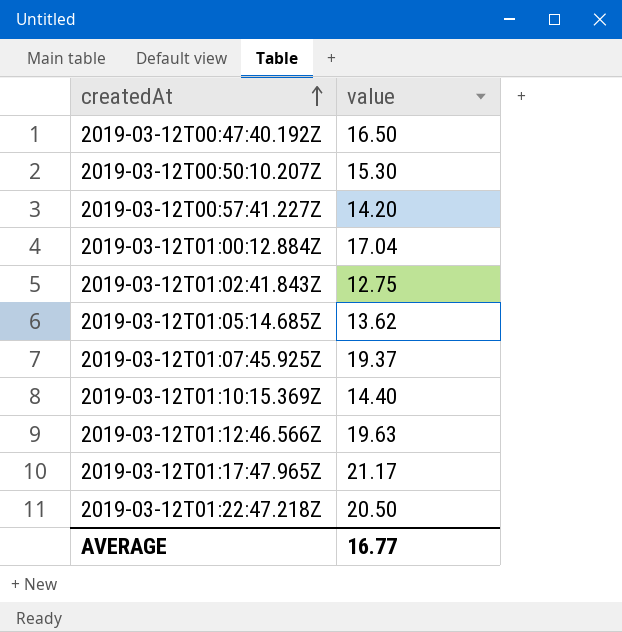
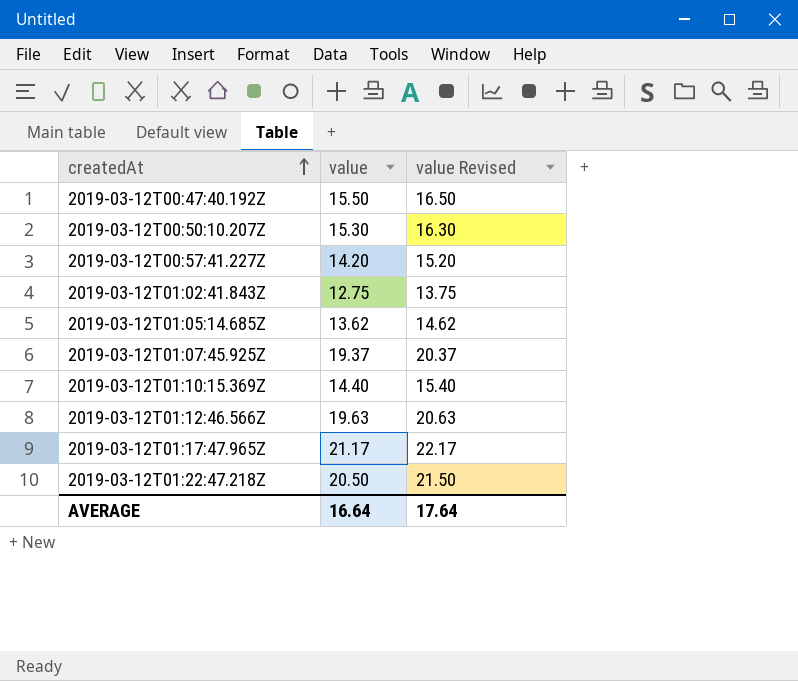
column value Revised | formula: none -> [value] + 1
row 2019-03-12T01:00:12.884Z: 17.04 -> none
2019-03-12T00:47:40.192Z | value: 16.50 -> 15.50
AVERAGE | value: 16.77 -> 16.64

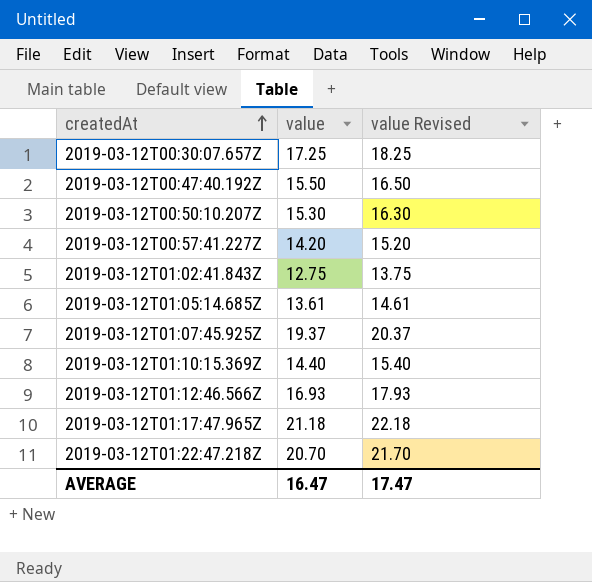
row 2019-03-12T00:30:07.657Z: none -> 17.25 | 18.25
2019-03-12T01:05:14.685Z | value: 13.62 -> 13.61
2019-03-12T01:05:14.685Z | value Revised: 14.62 -> 14.61
2019-03-12T01:12:46.566Z | value: 19.63 -> 16.93
2019-03-12T01:12:46.566Z | value Revised: 20.63 -> 17.93
2019-03-12T01:17:47.965Z | value: 21.17 -> 21.18
2019-03-12T01:17:47.965Z | value Revised: 22.17 -> 22.18
2019-03-12T01:22:47.218Z | value: 20.50 -> 20.70
2019-03-12T01:22:47.218Z | value Revised: 21.50 -> 21.70
AVERAGE | value: 16.64 -> 16.47
AVERAGE | value Revised: 17.64 -> 17.47

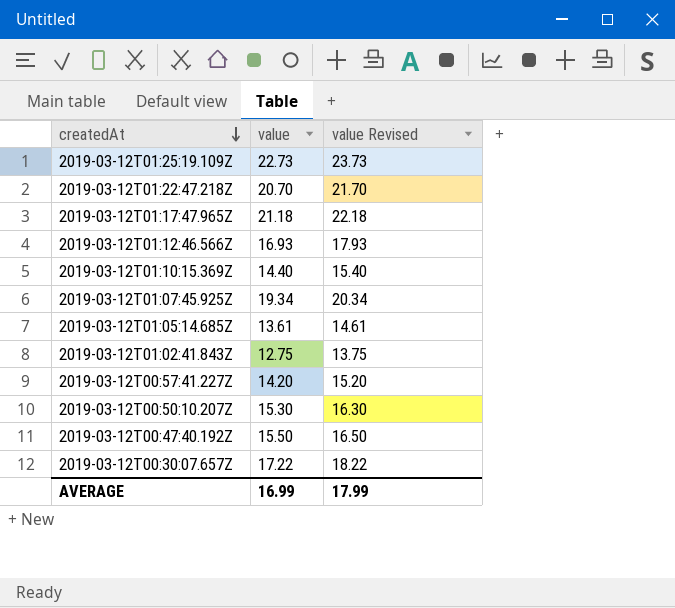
row order: createdAt ascending -> createdAt descending
row 2019-03-12T01:25:19.109Z: none -> 22.73 | 23.73
2019-03-12T01:07:45.925Z | value: 19.37 -> 19.34
2019-03-12T01:07:45.925Z | value Revised: 20.37 -> 20.34
2019-03-12T00:30:07.657Z | value: 17.25 -> 17.22
2019-03-12T00:30:07.657Z | value Revised: 18.25 -> 18.22
AVERAGE | value: 16.47 -> 16.99
AVERAGE | value Revised: 17.47 -> 17.99

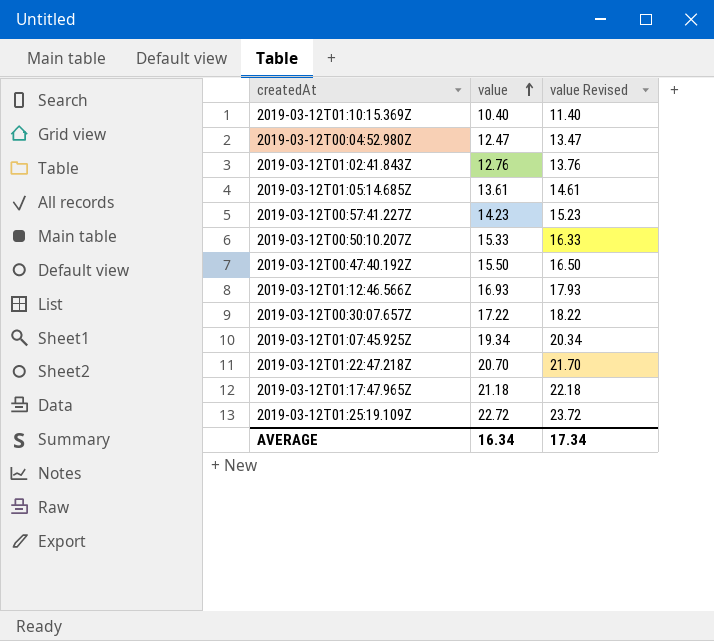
row order: createdAt descending -> value ascending
2019-03-12T01:10:15.369Z | value: 14.40 -> 10.40
2019-03-12T01:10:15.369Z | value Revised: 15.40 -> 11.40
row 2019-03-12T00:04:52.980Z: none -> 12.47 | 13.47
2019-03-12T01:02:41.843Z | value: 12.75 -> 12.76
2019-03-12T01:02:41.843Z | value Revised: 13.75 -> 13.76
2019-03-12T00:57:41.227Z | value: 14.20 -> 14.23
2019-03-12T00:57:41.227Z | value Revised: 15.20 -> 15.23
2019-03-12T00:50:10.207Z | value: 15.30 -> 15.33
2019-03-12T00:50:10.207Z | value Revised: 16.30 -> 16.33
2019-03-12T01:25:19.109Z | value: 22.73 -> 22.72
2019-03-12T01:25:19.109Z | value Revised: 23.73 -> 23.72
AVERAGE | value: 16.99 -> 16.34
AVERAGE | value Revised: 17.99 -> 17.34

